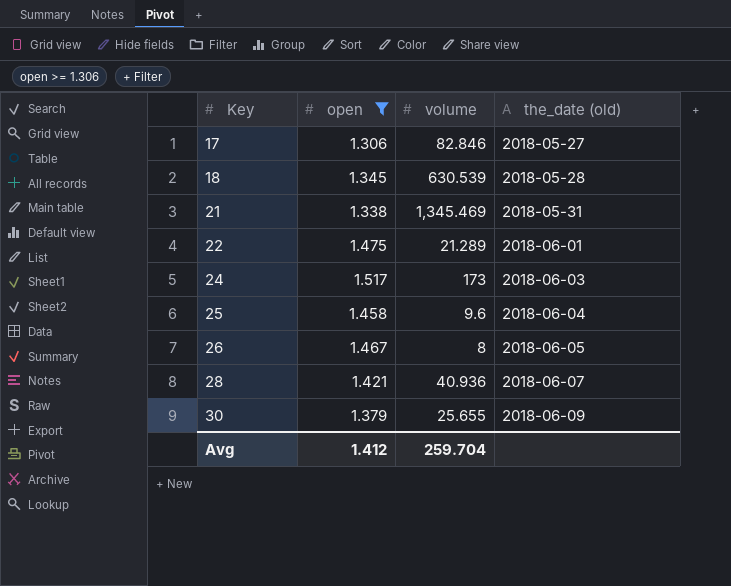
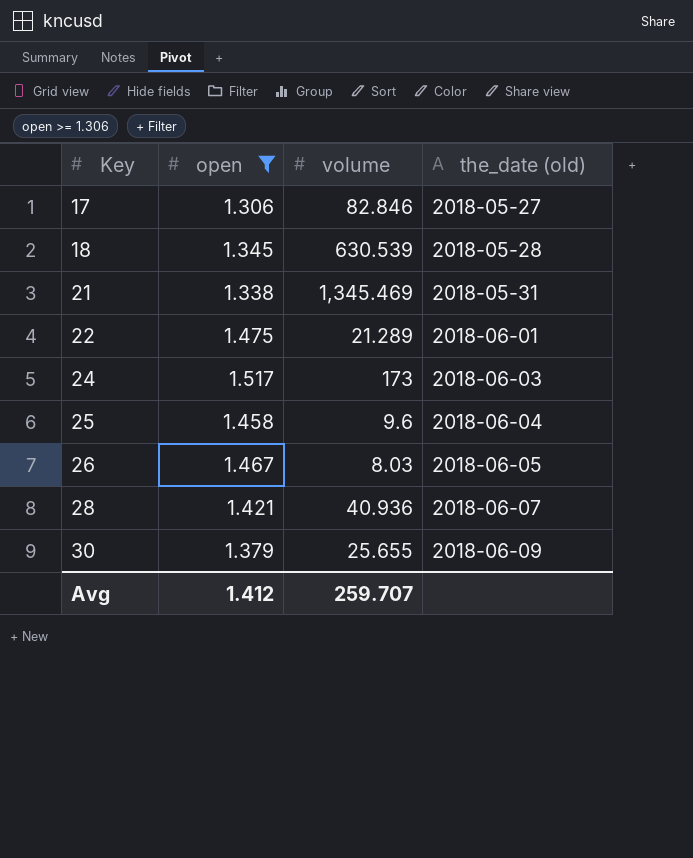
26 | volume: 8 -> 8.03
Avg | volume: 259.704 -> 259.707

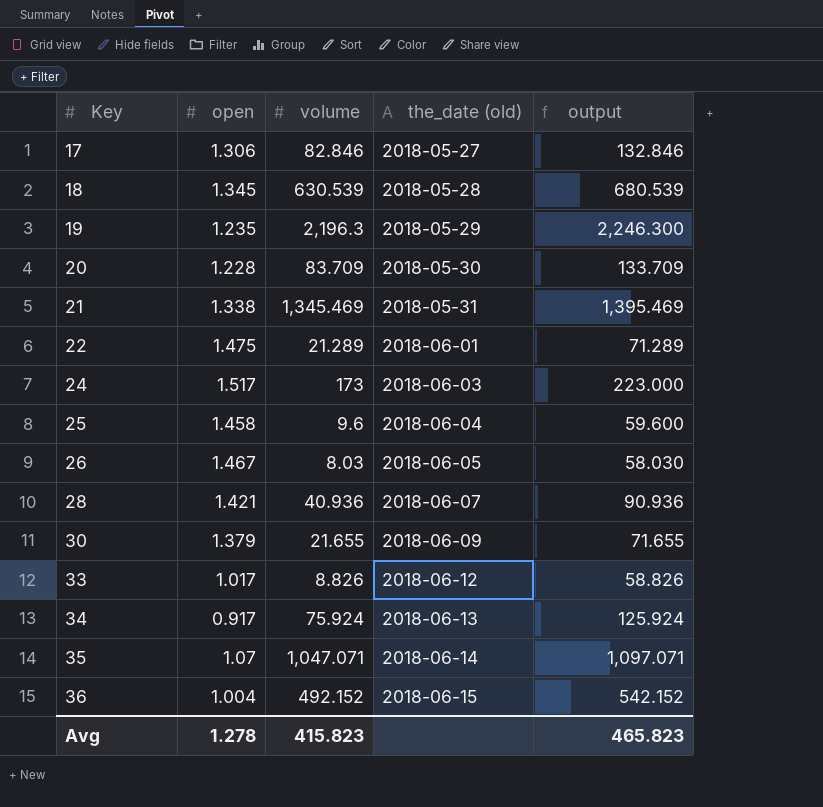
filter: open >= 1.306 -> none
column output | formula: none -> [volume] + 50
30 | volume: 25.655 -> 21.655
Avg | open: 1.412 -> 1.278
Avg | volume: 259.707 -> 415.823

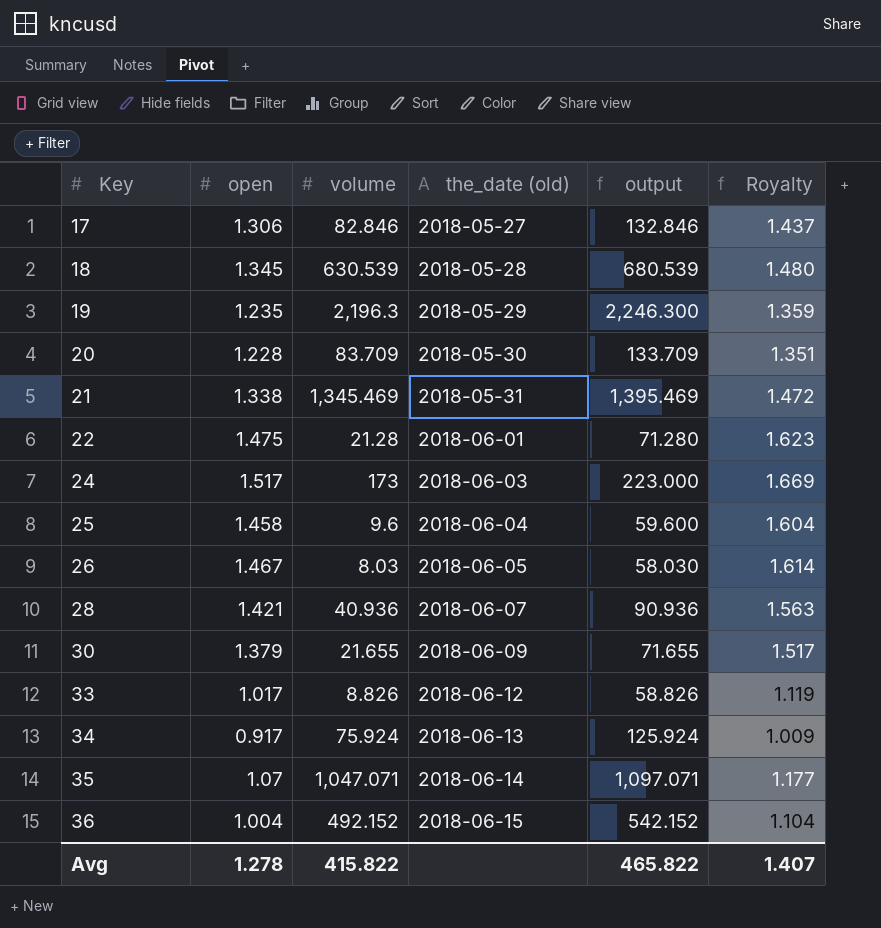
column Royalty | formula: none -> [open] * 1.1
22 | volume: 21.289 -> 21.28
22 | output: 71.289 -> 71.280
Avg | volume: 415.823 -> 415.822
Avg | output: 465.823 -> 465.822

